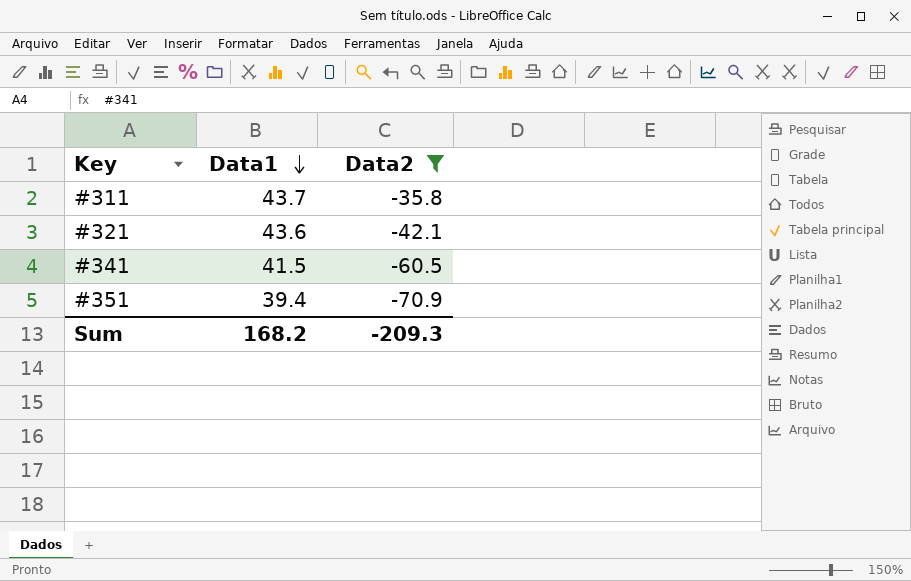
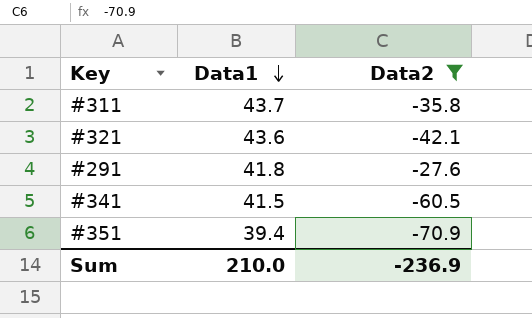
row #291: none -> 41.8 | -27.6
Sum | Data1: 168.2 -> 210.0
Sum | Data2: -209.3 -> -236.9

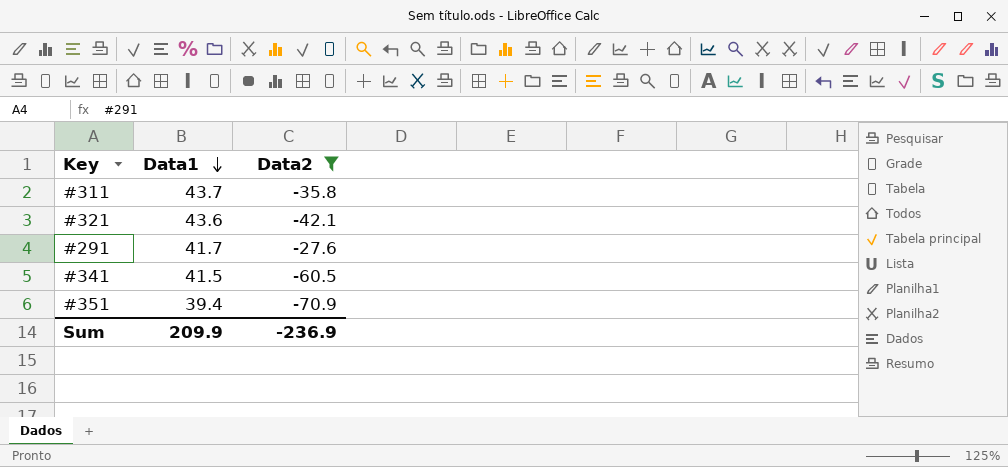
#291 | Data1: 41.8 -> 41.7
Sum | Data1: 210.0 -> 209.9

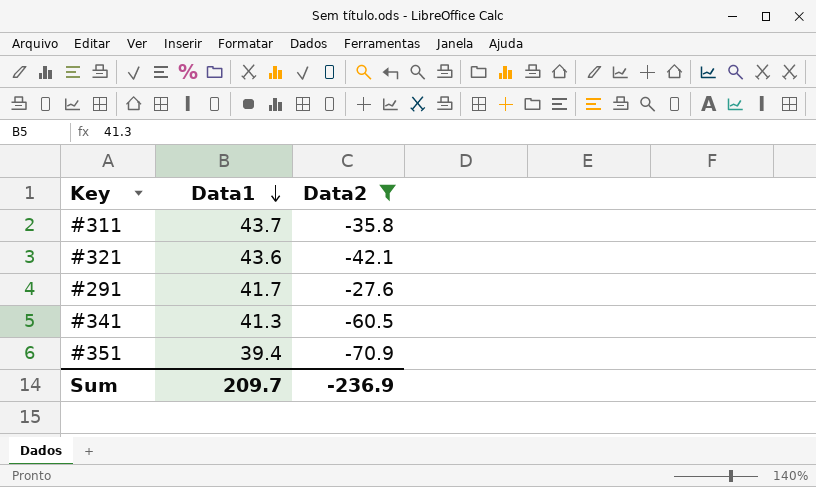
#341 | Data1: 41.5 -> 41.3
Sum | Data1: 209.9 -> 209.7

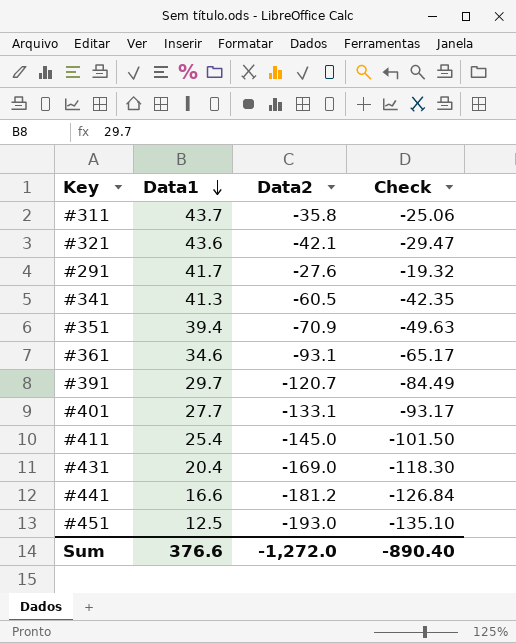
filter: Data2 >= -70.9 -> none
column Check | formula: none -> [Data2] * 0.7
Sum | Data1: 209.7 -> 376.6
Sum | Data2: -236.9 -> -1,272.0

